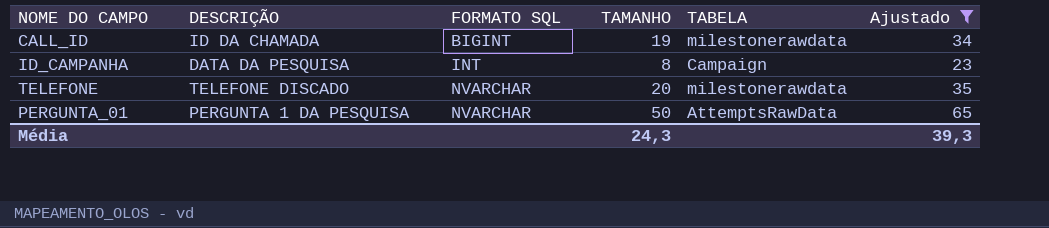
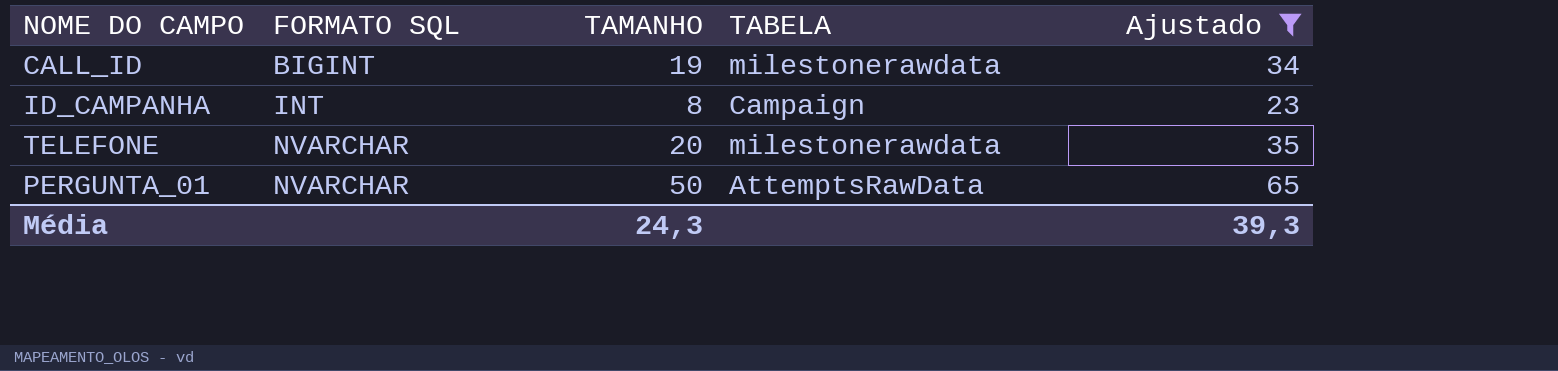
column DESCRIÇÃO | position: 2 -> none

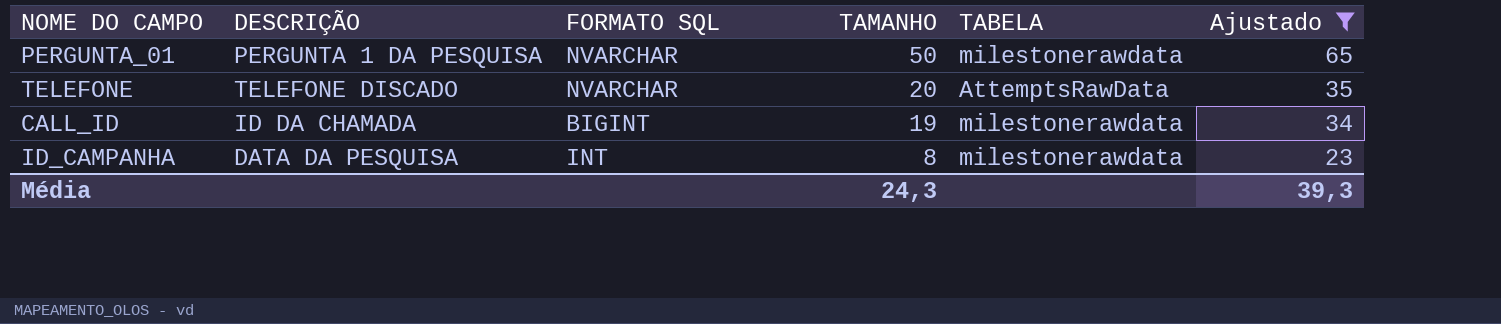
row order: FORMATO SQL ascending -> TAMANHO descending
column DESCRIÇÃO | position: none -> 2
PERGUNTA_01 | TABELA: AttemptsRawData -> milestonerawdata
TELEFONE | TABELA: milestonerawdata -> AttemptsRawData
ID_CAMPANHA | TABELA: Campaign -> milestonerawdata

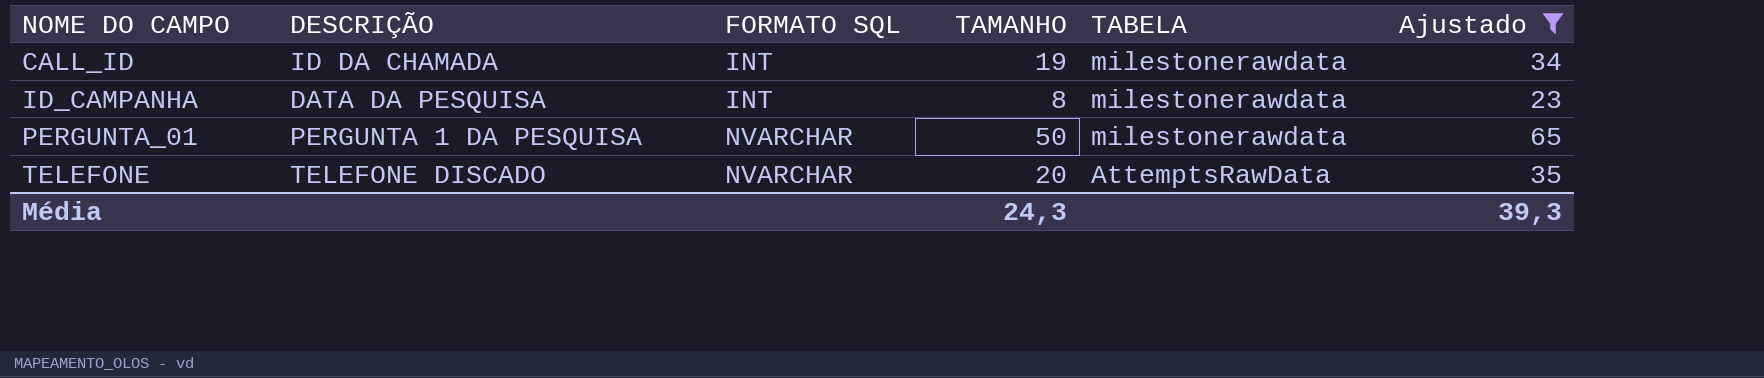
row order: TAMANHO descending -> NOME DO CAMPO ascending
CALL_ID | FORMATO SQL: BIGINT -> INT

